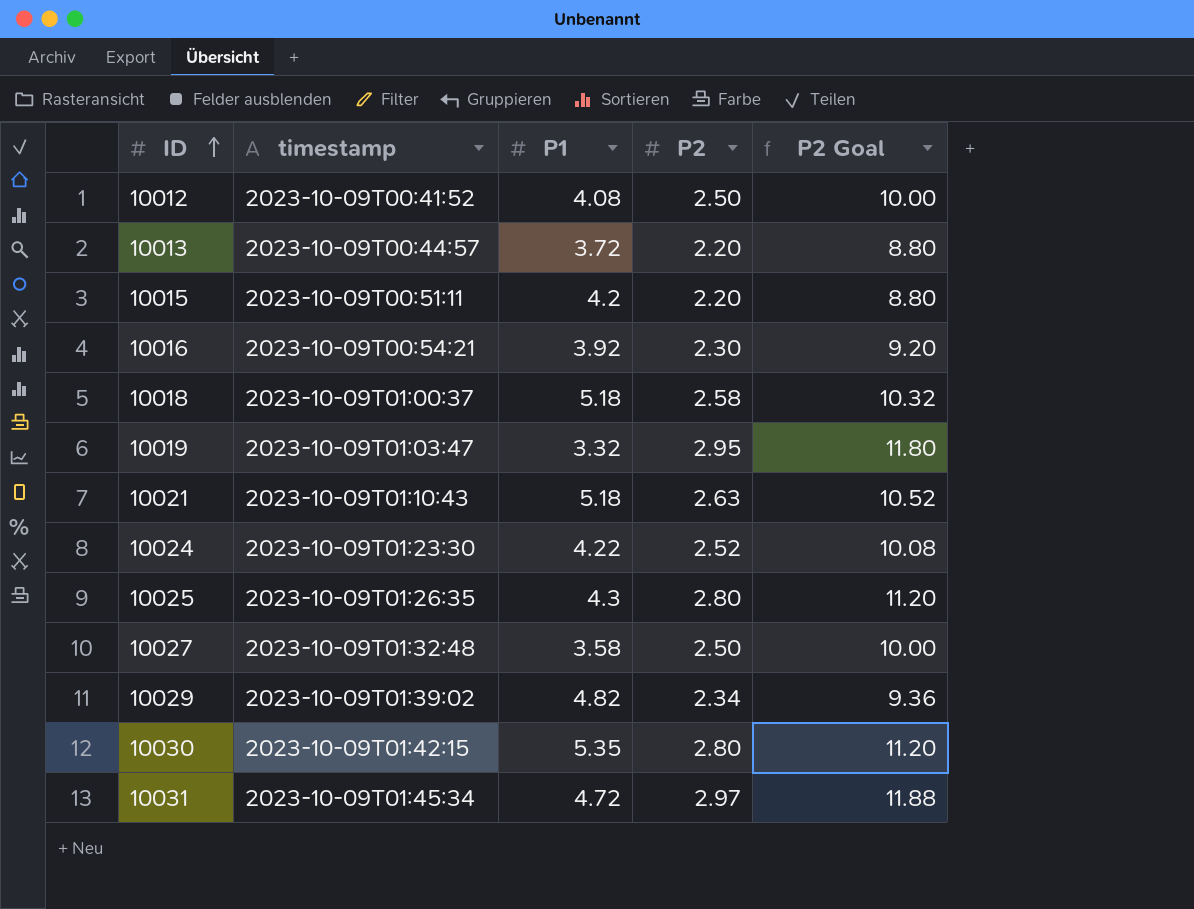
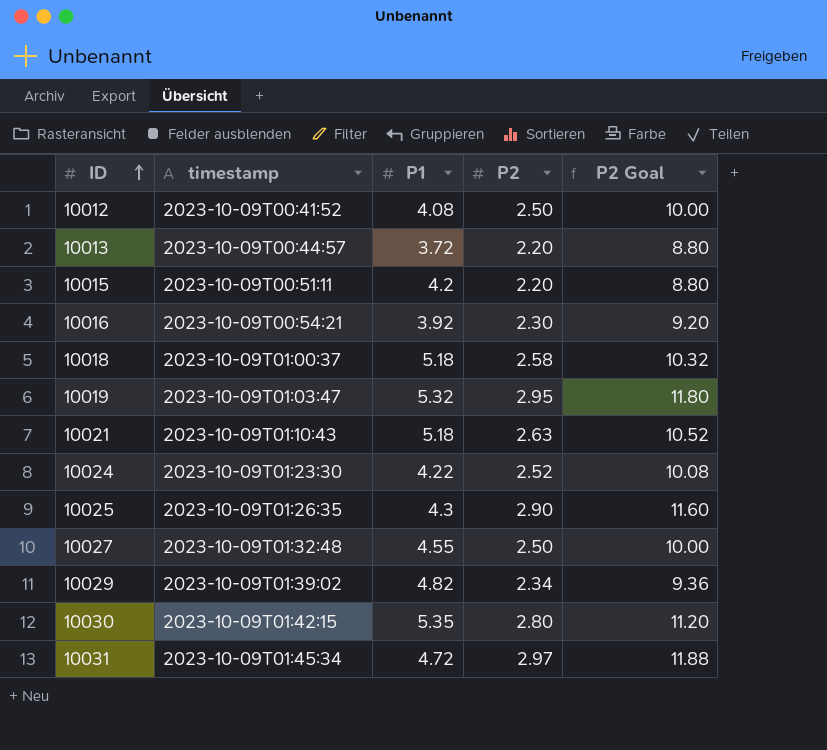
10019 | P1: 3.32 -> 5.32
10025 | P2: 2.80 -> 2.90
10025 | P2 Goal: 11.20 -> 11.60
10027 | P1: 3.58 -> 4.55

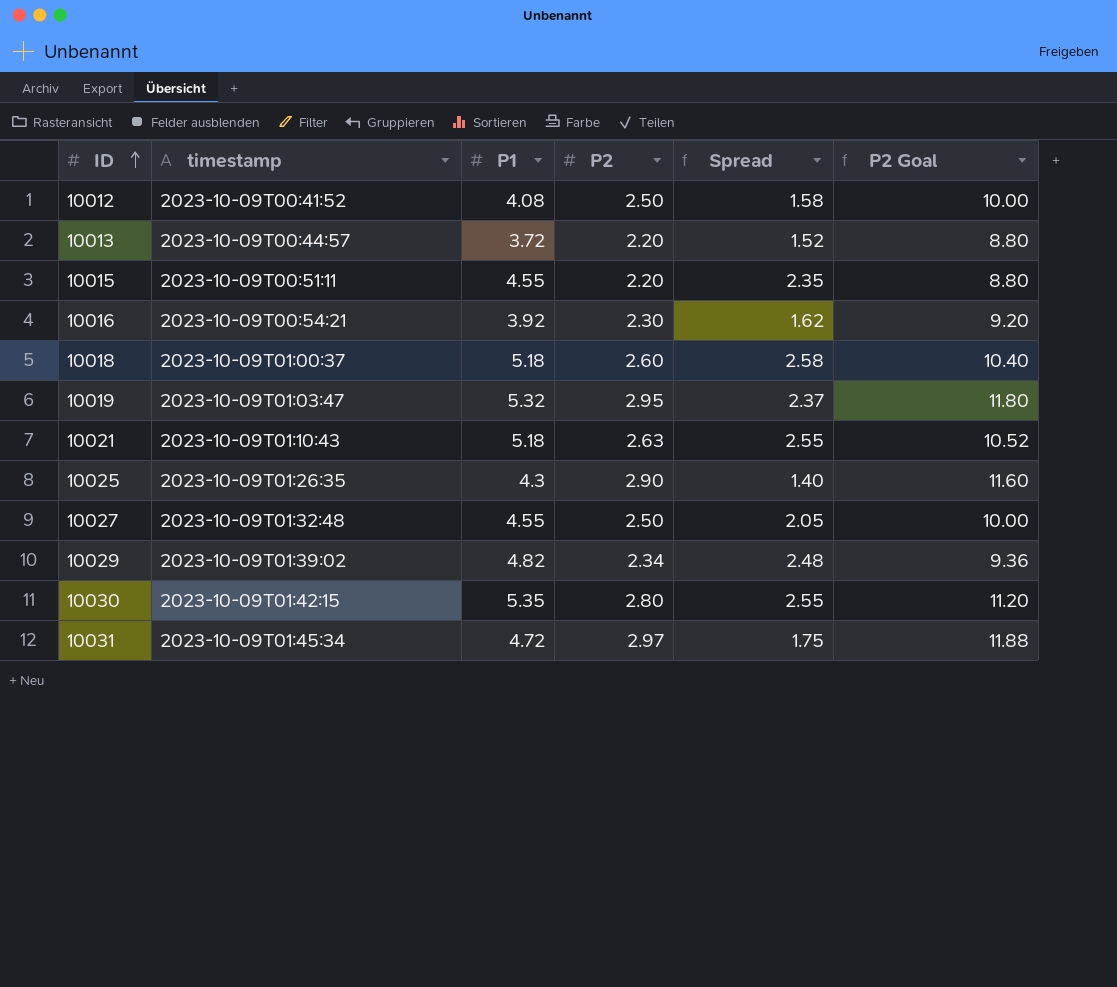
column Spread | formula: none -> [P1] - [P2]
row 10024: 2023-10-09T01:23:30 | 4.22 | 2.52 | 10.08 -> none
10015 | P1: 4.2 -> 4.55
10018 | P2: 2.58 -> 2.60
10018 | P2 Goal: 10.32 -> 10.40

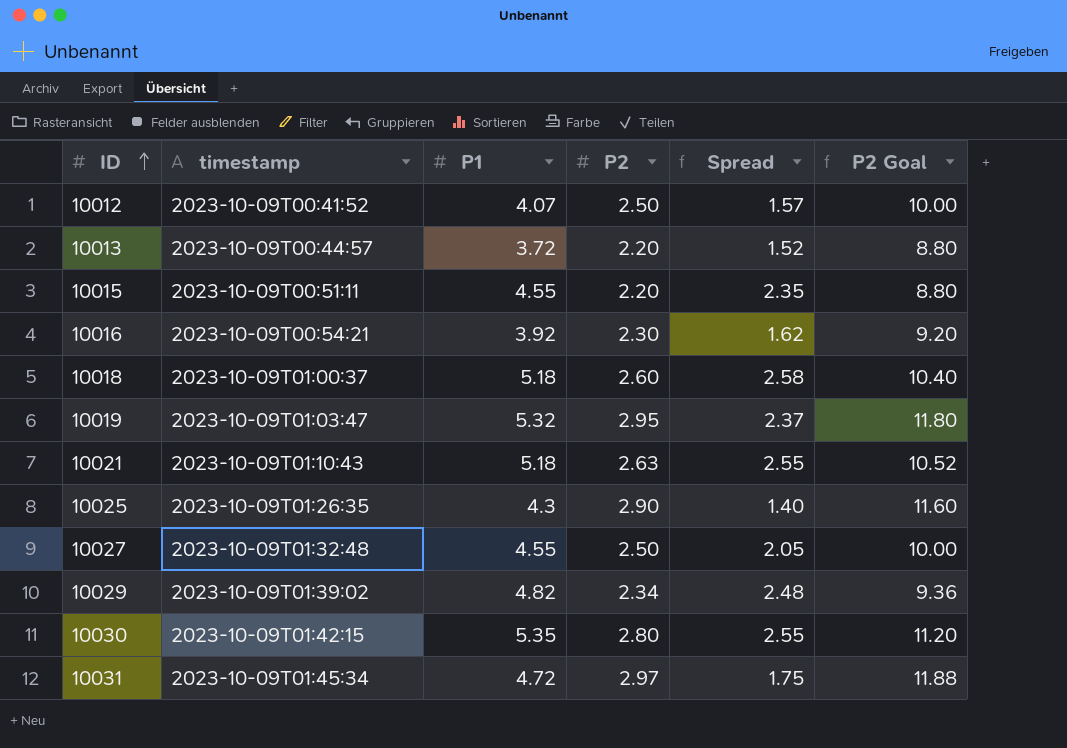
10012 | P1: 4.08 -> 4.07
10012 | Spread: 1.58 -> 1.57

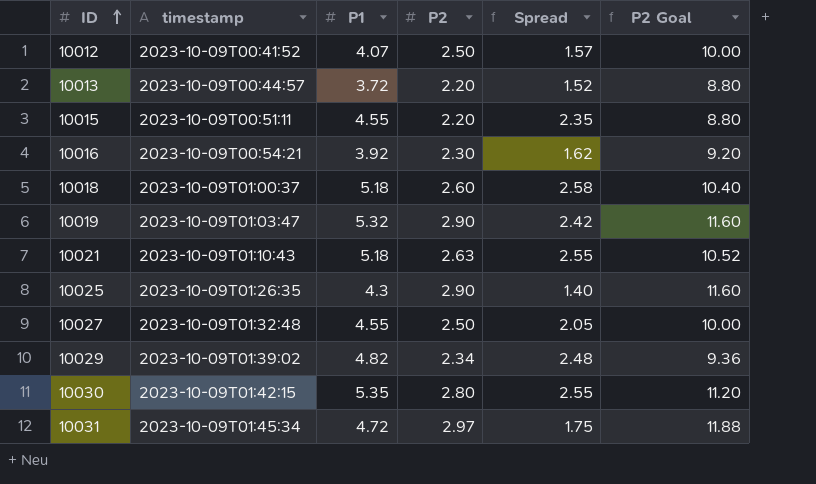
10019 | P2: 2.95 -> 2.90
10019 | Spread: 2.37 -> 2.42
10019 | P2 Goal: 11.80 -> 11.60

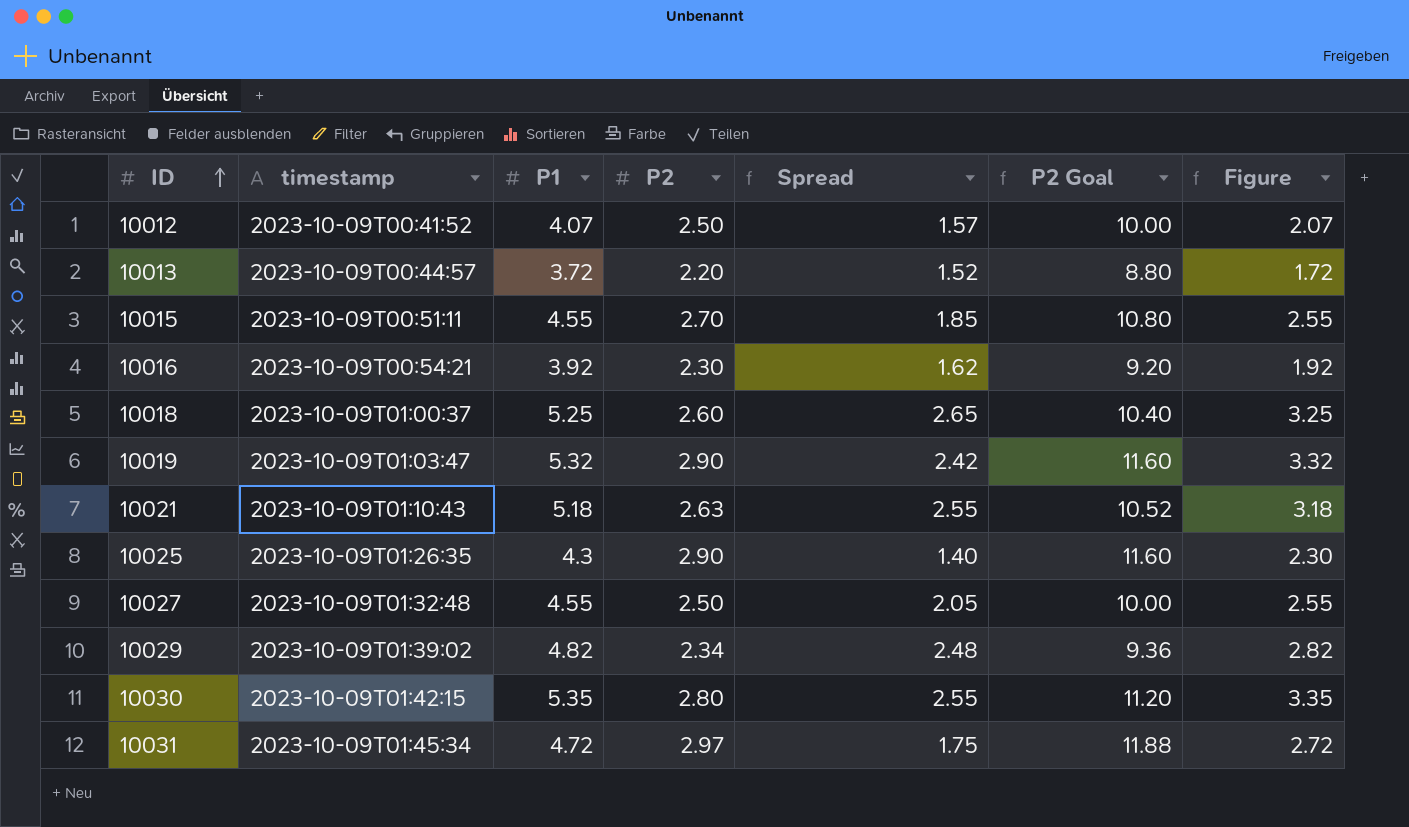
column Figure | formula: none -> [P1] - 2
10015 | P2: 2.20 -> 2.70
10015 | Spread: 2.35 -> 1.85
10015 | P2 Goal: 8.80 -> 10.80
10018 | P1: 5.18 -> 5.25
10018 | Spread: 2.58 -> 2.65

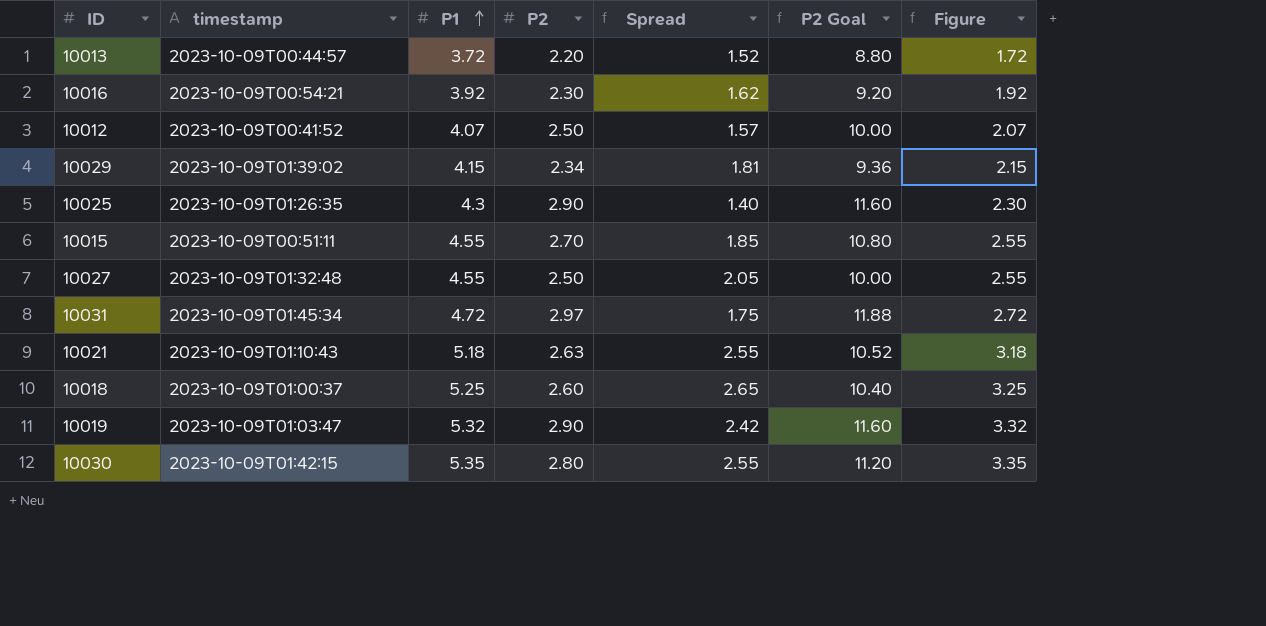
row order: ID ascending -> P1 ascending
10029 | P1: 4.82 -> 4.15
10029 | Spread: 2.48 -> 1.81
10029 | Figure: 2.82 -> 2.15

